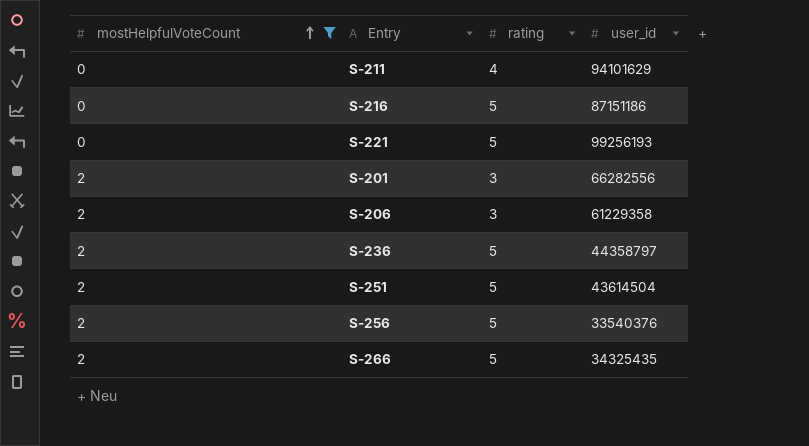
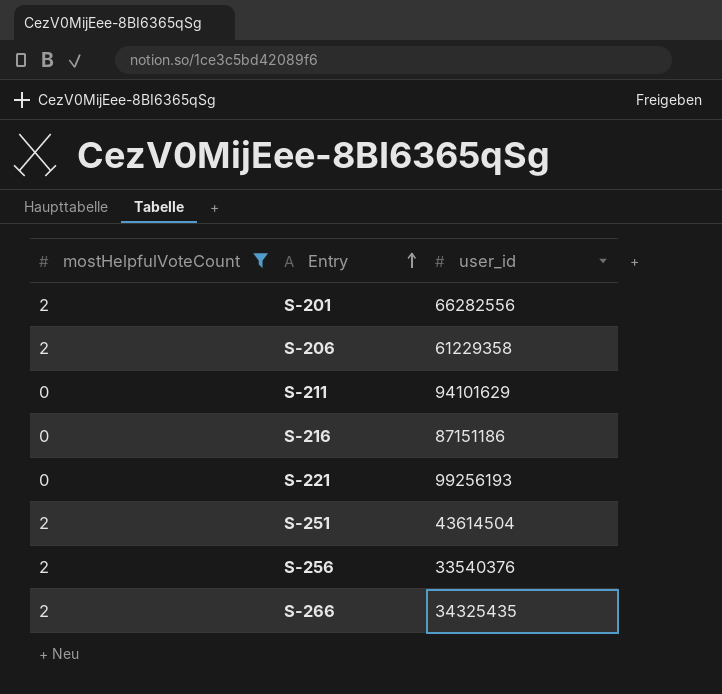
row order: mostHelpfulVoteCount ascending -> Entry ascending
column rating | position: 3 -> none
row S-236: 2 | 5 | 44358797 -> none

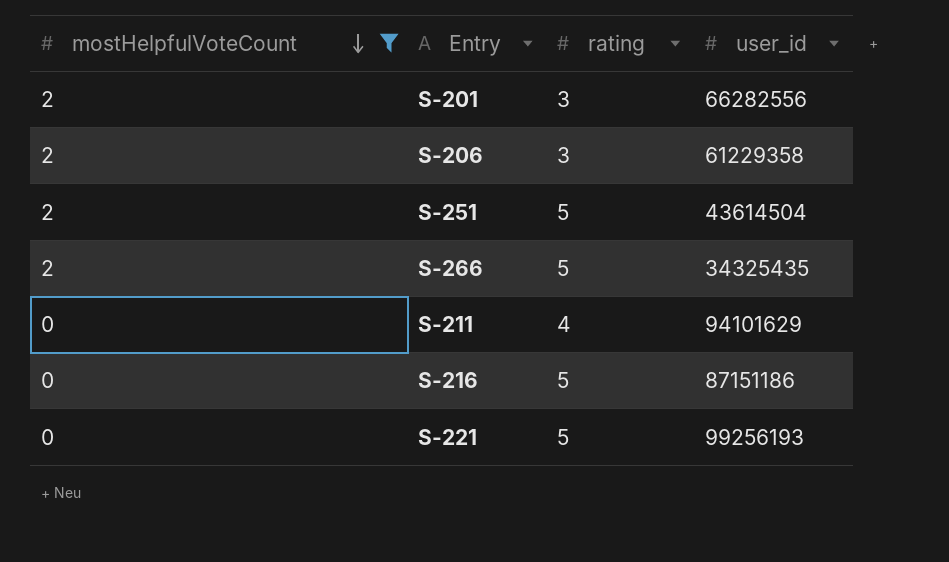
row order: Entry ascending -> mostHelpfulVoteCount descending
column rating | position: none -> 3
row S-256: 2 | 33540376 -> none

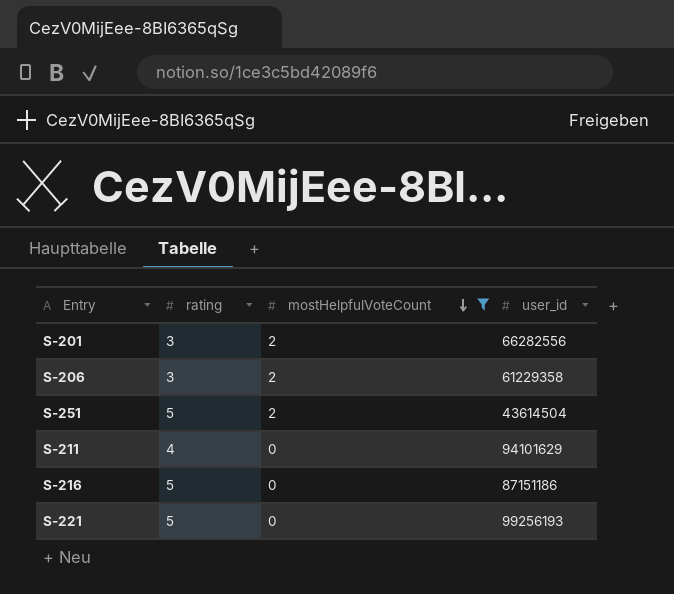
column mostHelpfulVoteCount | position: 1 -> 3
row S-266: 2 | 5 | 34325435 -> none

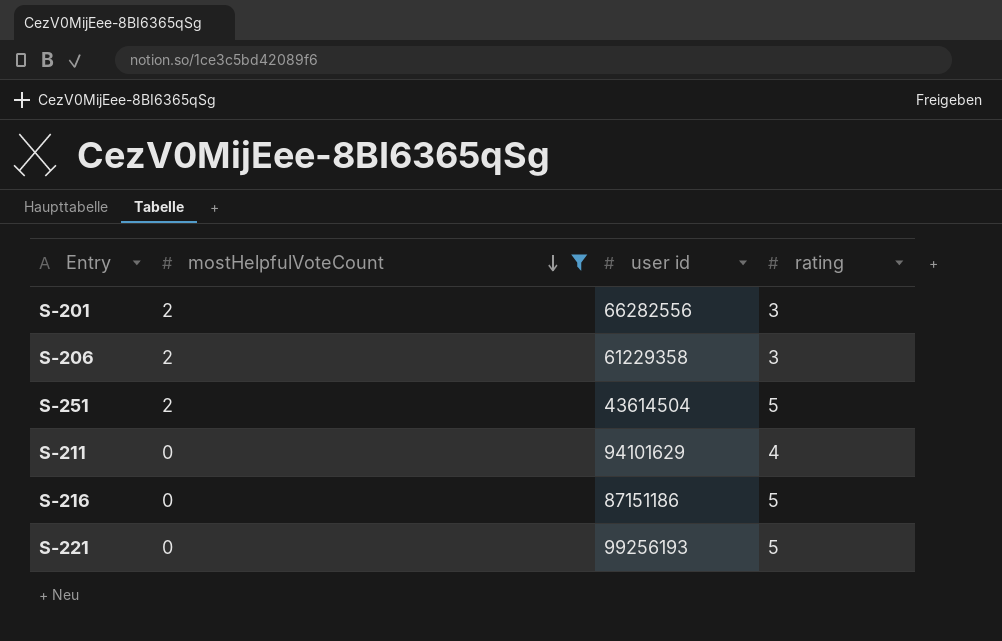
column name: user_id -> user id
column rating | position: 2 -> 4

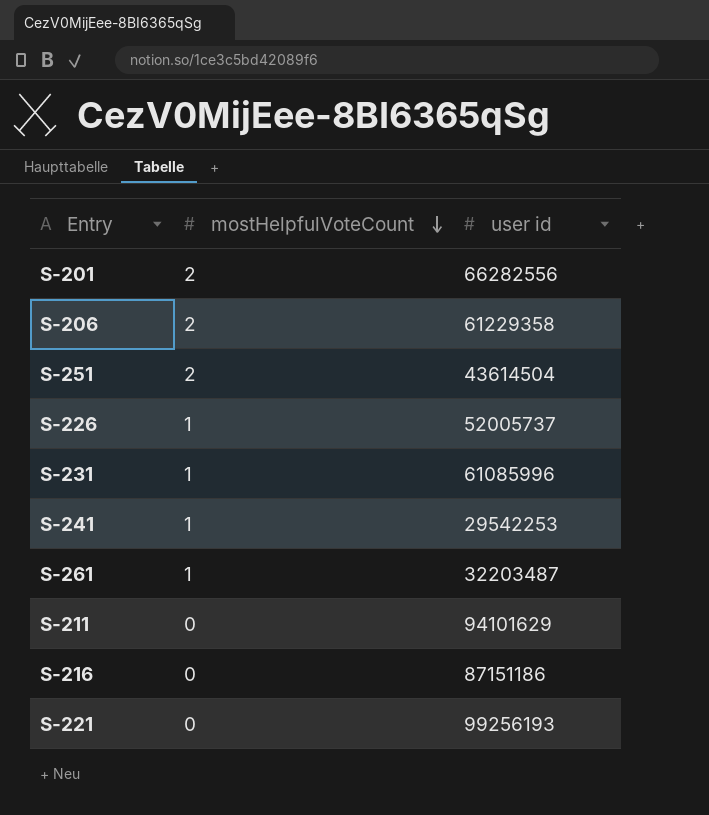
filter: mostHelpfulVoteCount != 1 -> none
column rating | position: 4 -> none

